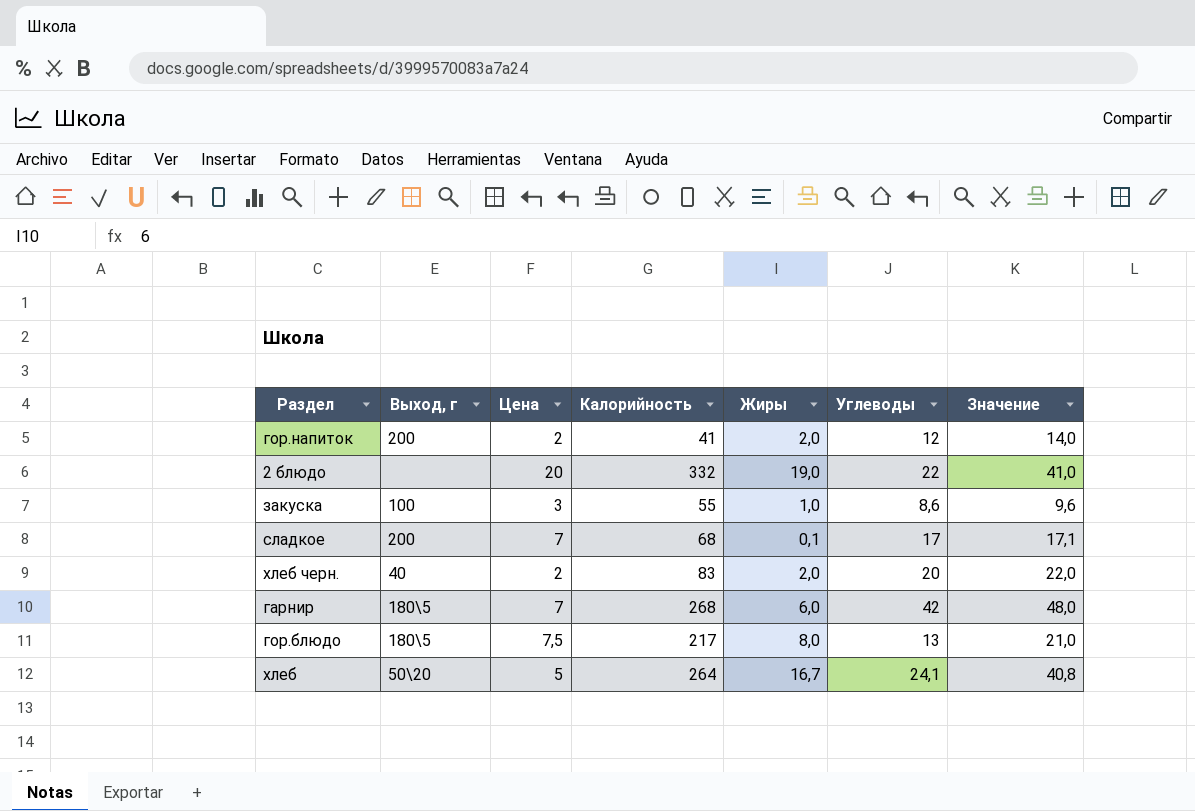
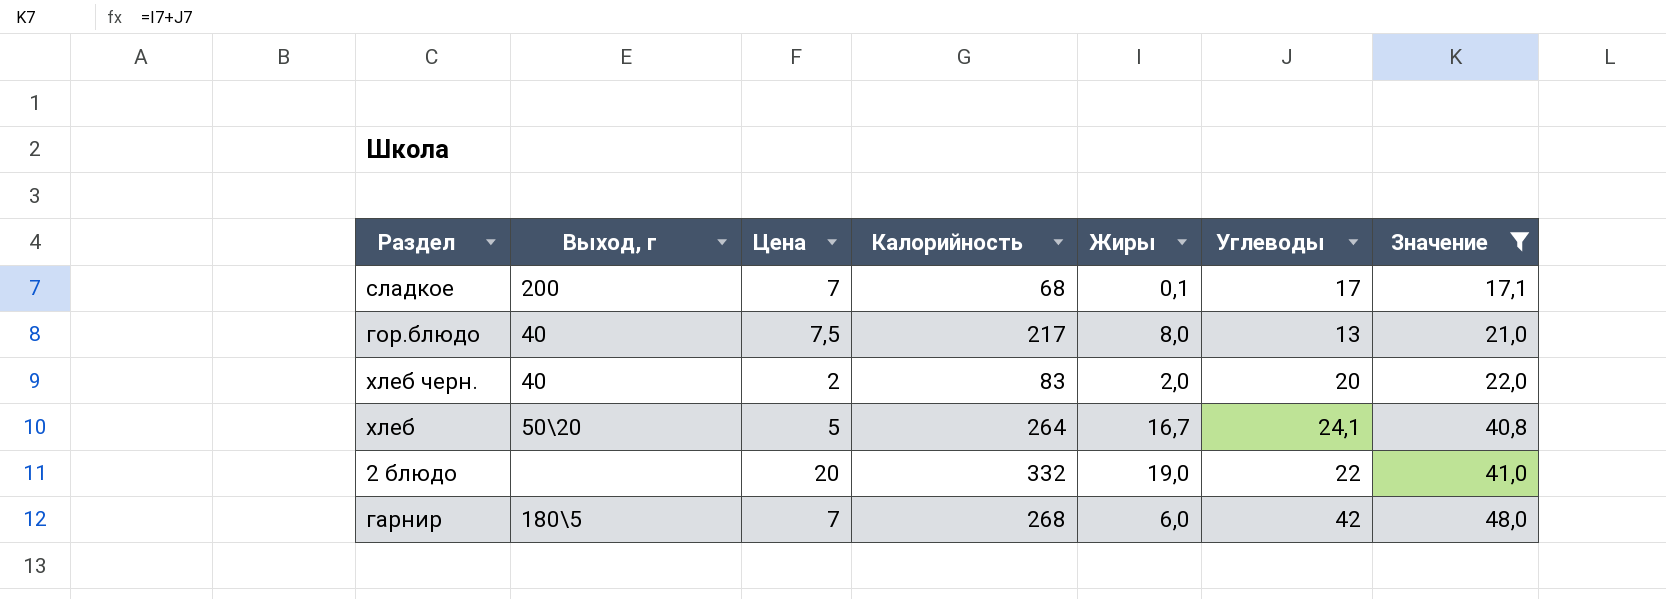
filter: none -> Значение >= 17,1
row order: none -> Значение ascending
гор.блюдо | Выход, г: 180\5 -> 40

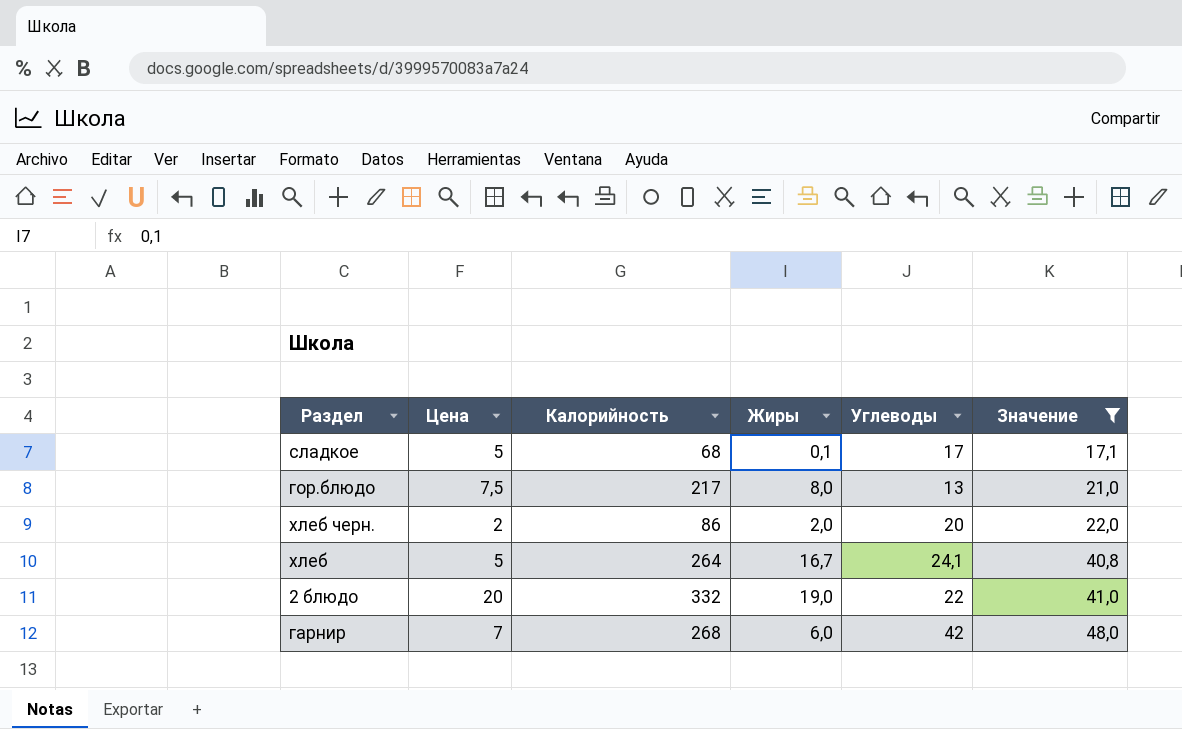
column Выход, г | position: 2 -> none
сладкое | Цена: 7 -> 5
хлеб черн. | Калорийность: 83 -> 86

